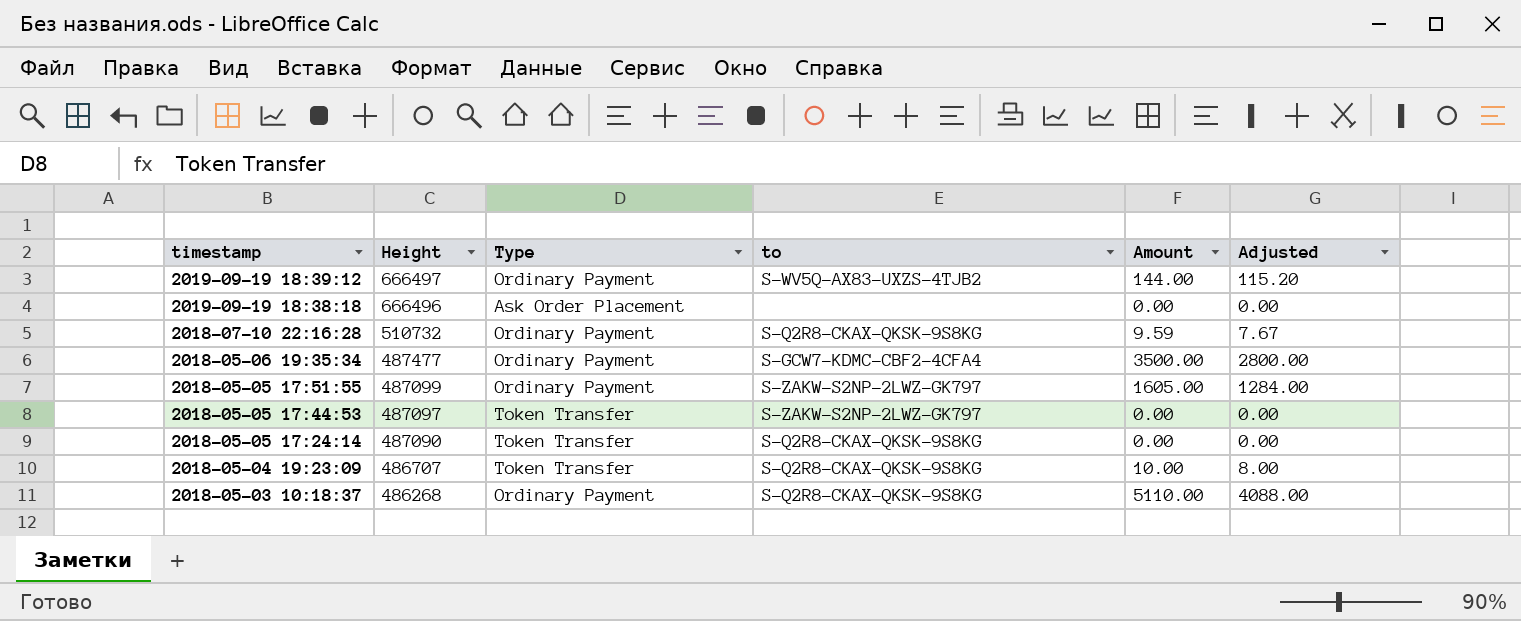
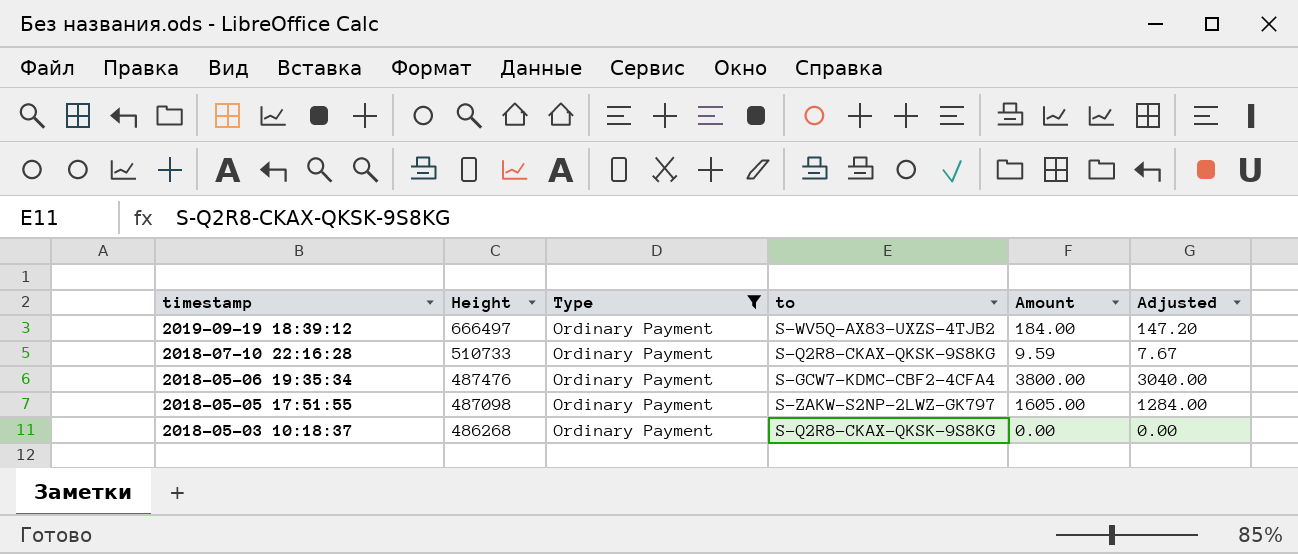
filter: none -> Type = Ordinary Payment
2019-09-19 18:39:12 | Amount: 144.00 -> 184.00
2019-09-19 18:39:12 | Adjusted: 115.20 -> 147.20
2018-07-10 22:16:28 | Height: 510732 -> 510733
2018-05-06 19:35:34 | Height: 487477 -> 487476
2018-05-06 19:35:34 | Amount: 3500.00 -> 3800.00
2018-05-06 19:35:34 | Adjusted: 2800.00 -> 3040.00
2018-05-05 17:51:55 | Height: 487099 -> 487098
2018-05-03 10:18:37 | Amount: 5110.00 -> 0.00
2018-05-03 10:18:37 | Adjusted: 4088.00 -> 0.00

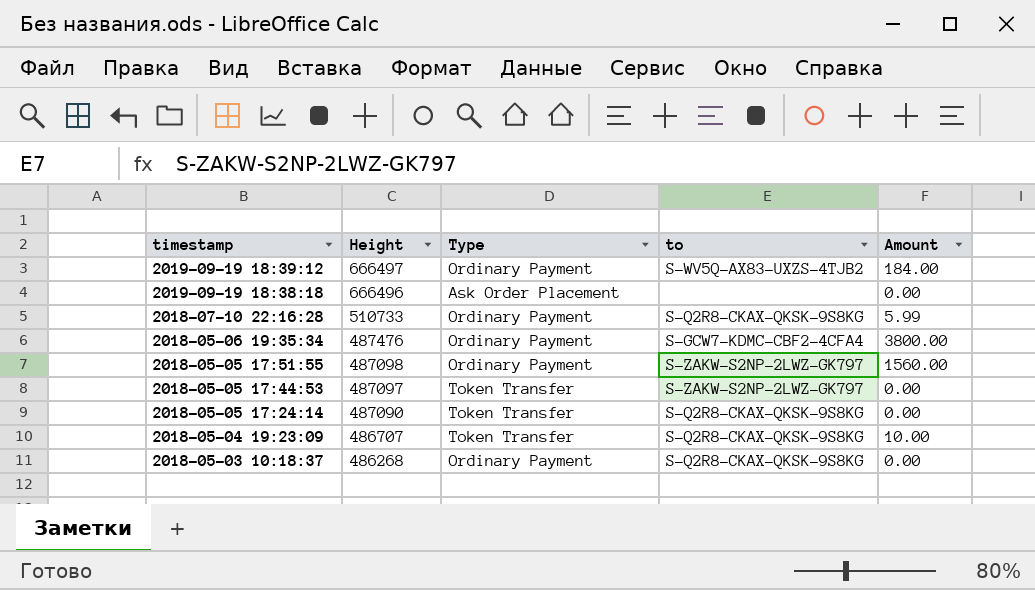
filter: Type = Ordinary Payment -> none
column Adjusted | formula: [Amount] * 0.8 -> none
2018-07-10 22:16:28 | Amount: 9.59 -> 5.99
2018-05-05 17:51:55 | Amount: 1605.00 -> 1560.00

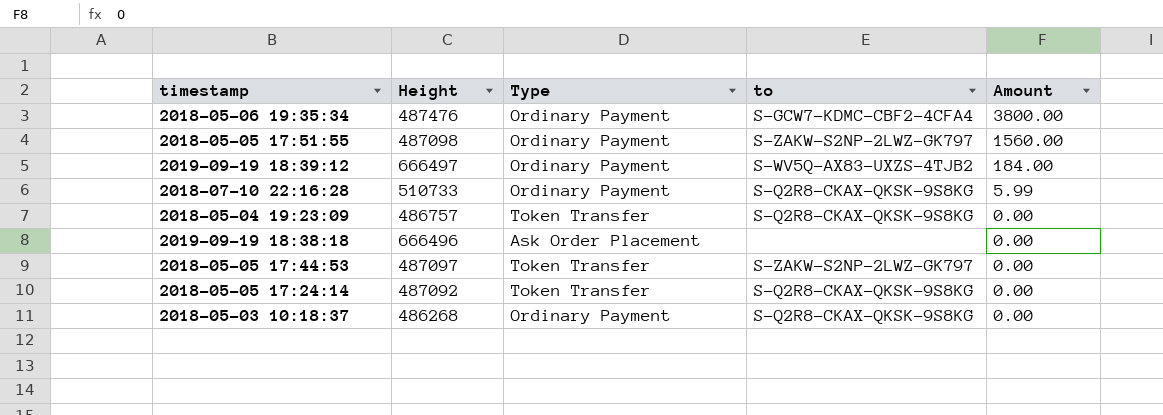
row order: timestamp descending -> Amount descending
2018-05-04 19:23:09 | Height: 486707 -> 486757
2018-05-04 19:23:09 | Amount: 10.00 -> 0.00
2018-05-05 17:24:14 | Height: 487090 -> 487092

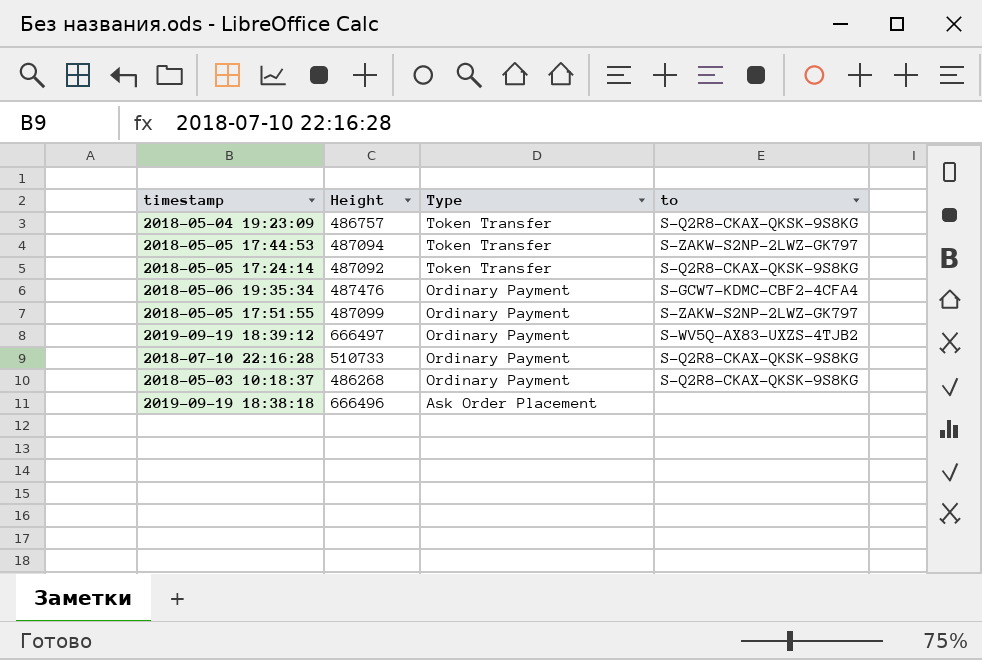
row order: Amount descending -> Type descending
column Amount | position: 5 -> none
2018-05-05 17:44:53 | Height: 487097 -> 487094
2018-05-05 17:51:55 | Height: 487098 -> 487099

